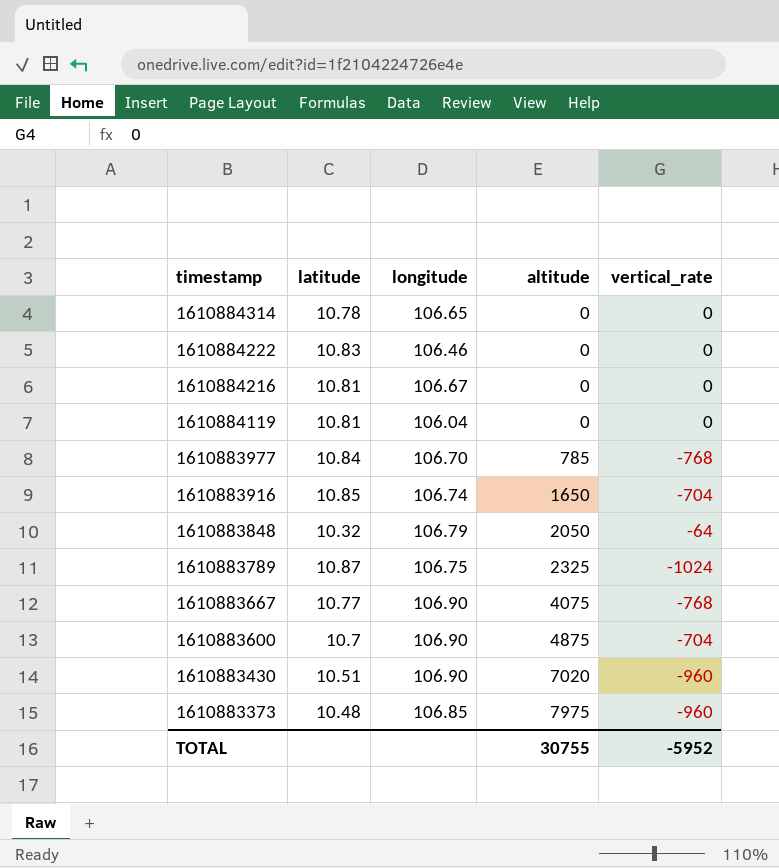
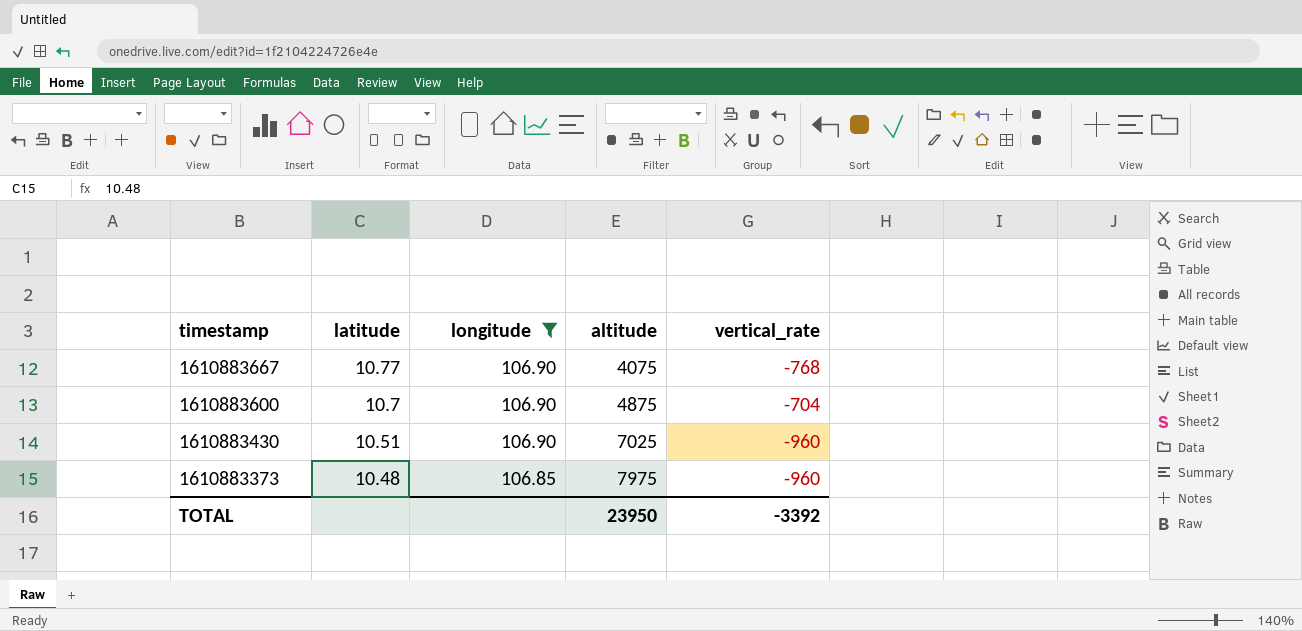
filter: none -> longitude >= 106.85
1610883430 | altitude: 7020 -> 7025
TOTAL | altitude: 30755 -> 23950
TOTAL | vertical_rate: -5952 -> -3392

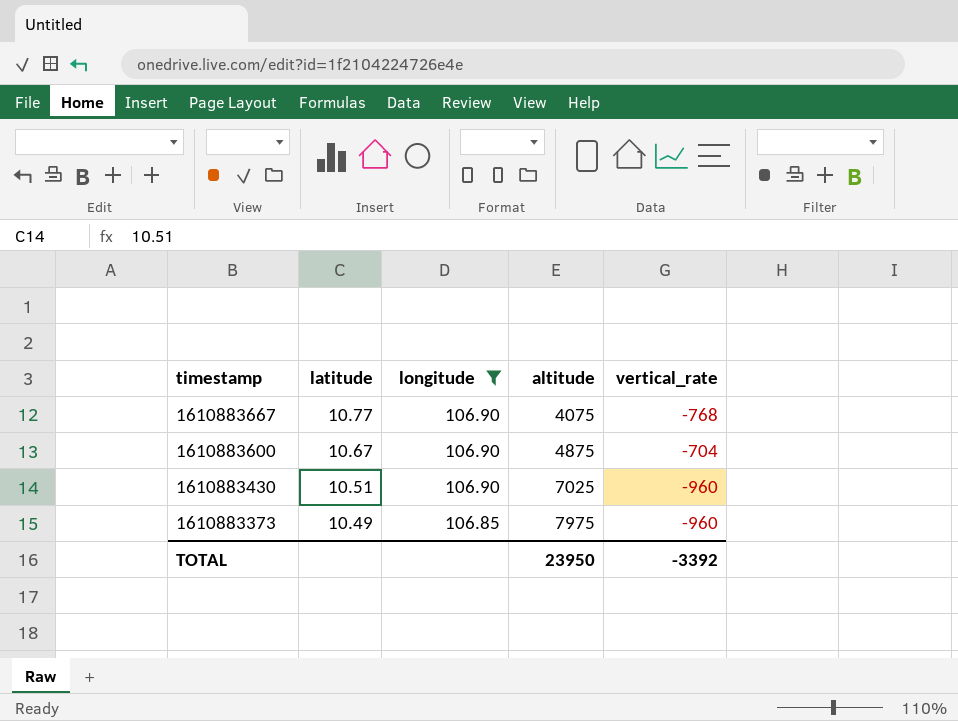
1610883600 | latitude: 10.7 -> 10.67
1610883373 | latitude: 10.48 -> 10.49

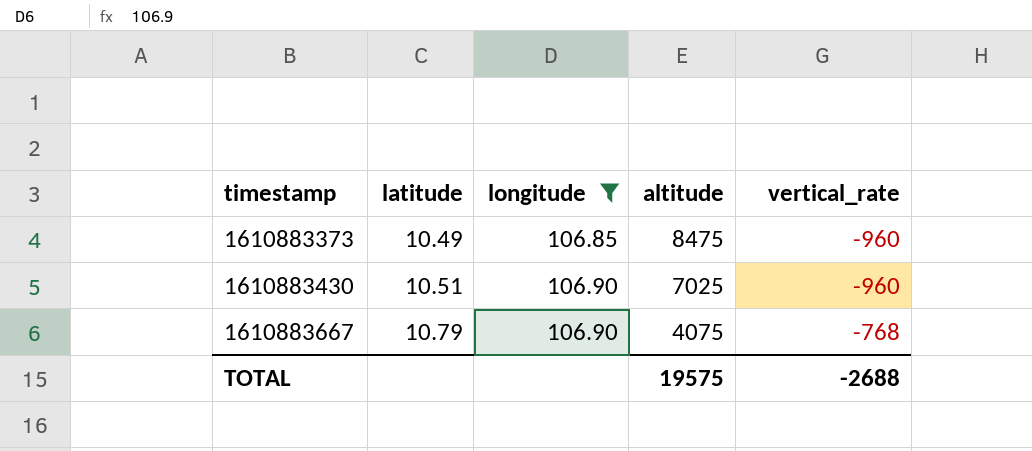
row order: timestamp descending -> timestamp ascending
row 1610883600: 10.67 | 106.90 | 4875 | -704 -> none
1610883373 | altitude: 7975 -> 8475
1610883667 | latitude: 10.77 -> 10.79
TOTAL | altitude: 23950 -> 19575
TOTAL | vertical_rate: -3392 -> -2688

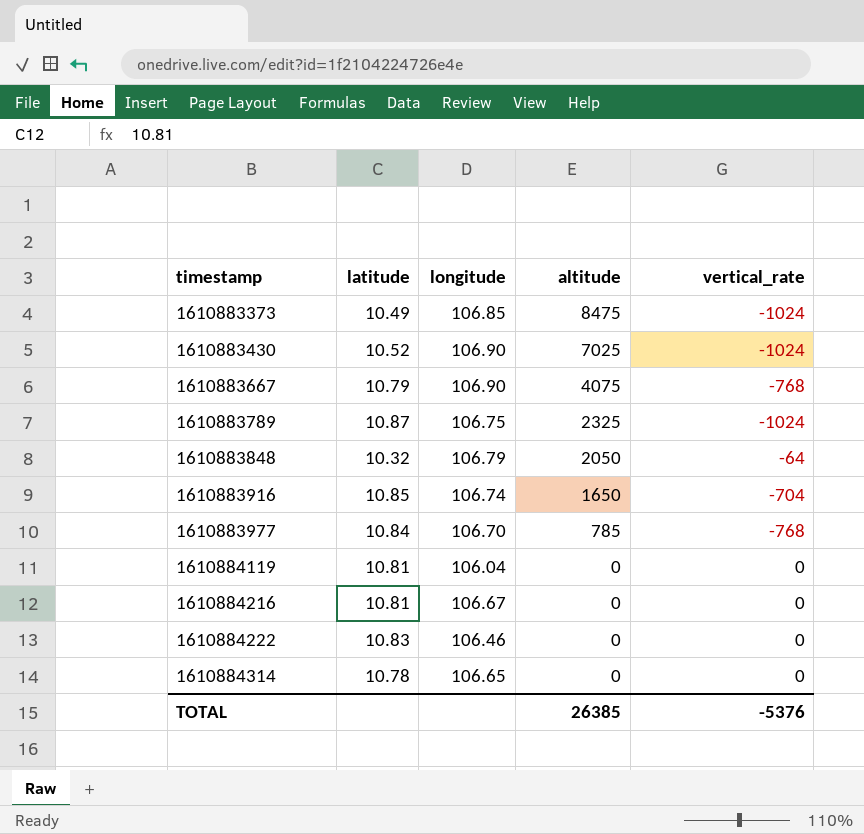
filter: longitude >= 106.85 -> none
1610883373 | vertical_rate: -960 -> -1024
1610883430 | latitude: 10.51 -> 10.52
1610883430 | vertical_rate: -960 -> -1024
TOTAL | altitude: 19575 -> 26385
TOTAL | vertical_rate: -2688 -> -5376

